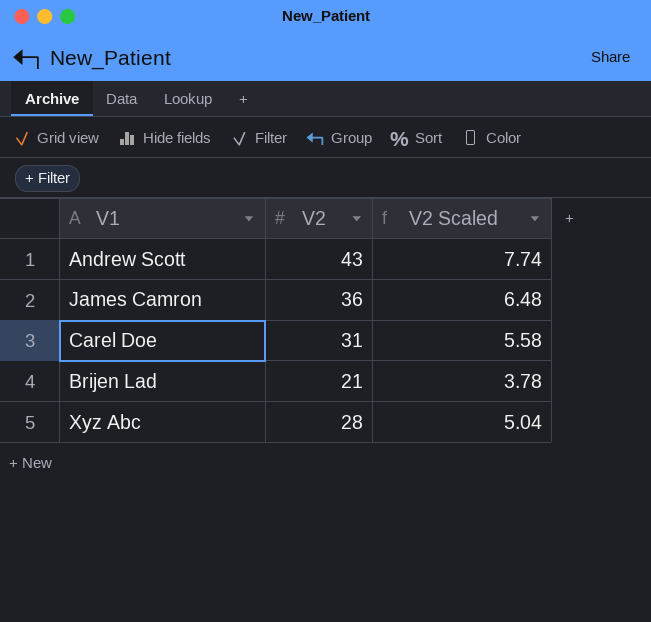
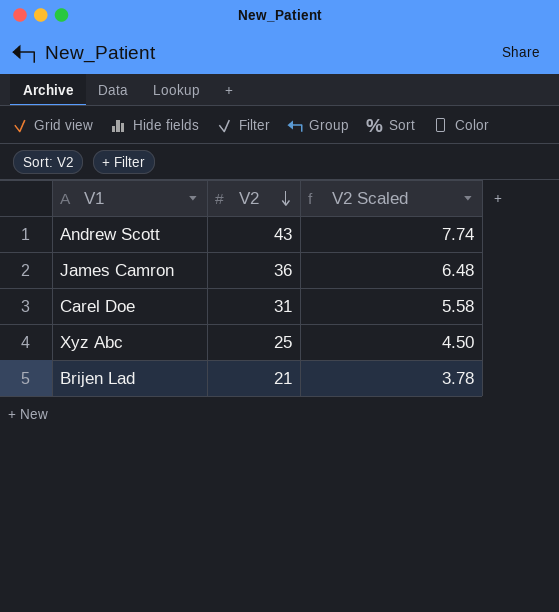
row order: none -> V2 descending
Xyz Abc | V2: 28 -> 25
Xyz Abc | V2 Scaled: 5.04 -> 4.50

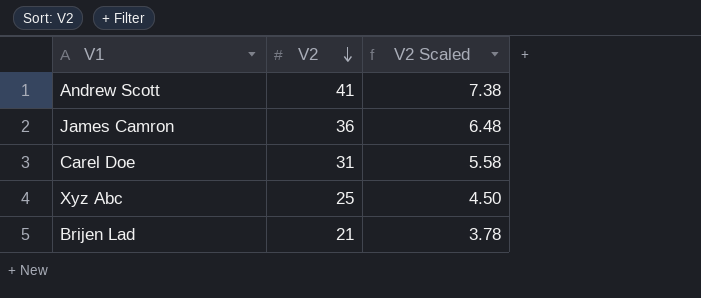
Andrew Scott | V2: 43 -> 41
Andrew Scott | V2 Scaled: 7.74 -> 7.38

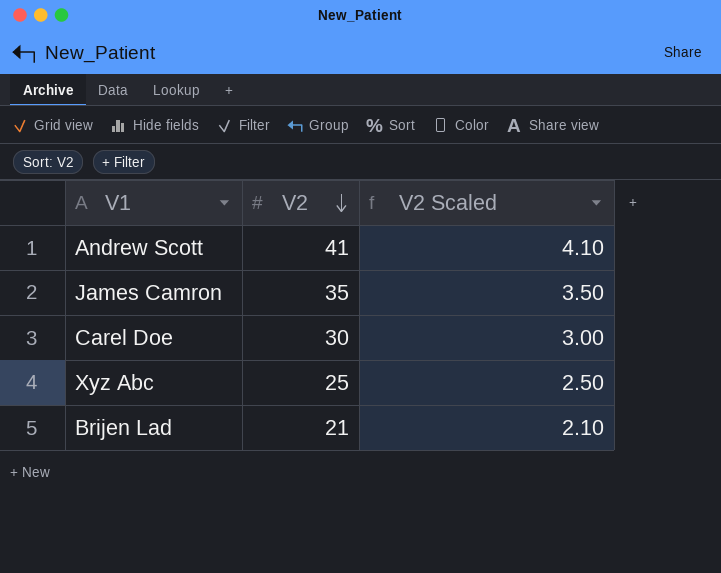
column V2 Scaled | formula: [V2] * 0.18 -> [V2] * 0.1
James Camron | V2: 36 -> 35
Carel Doe | V2: 31 -> 30

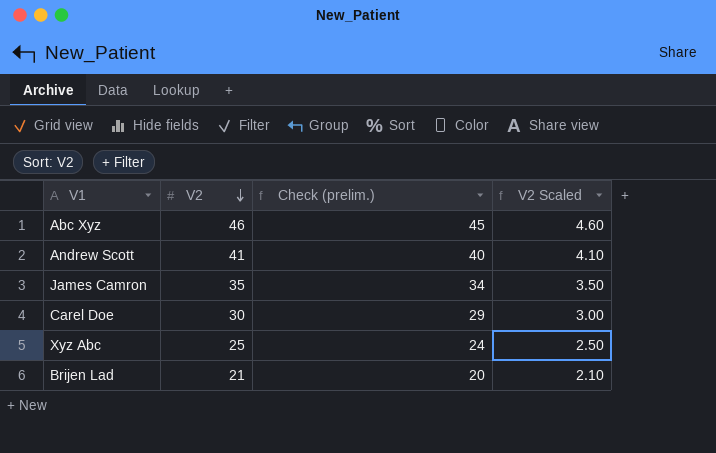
column Check (prelim.) | formula: none -> [V2] - 1
row Abc Xyz: none -> 46 | 45 | 4.60

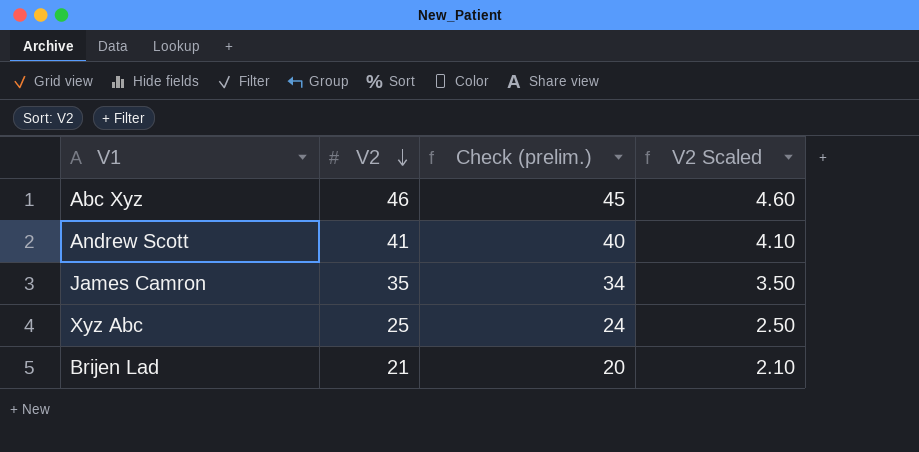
row Carel Doe: 30 | 29 | 3.00 -> none

